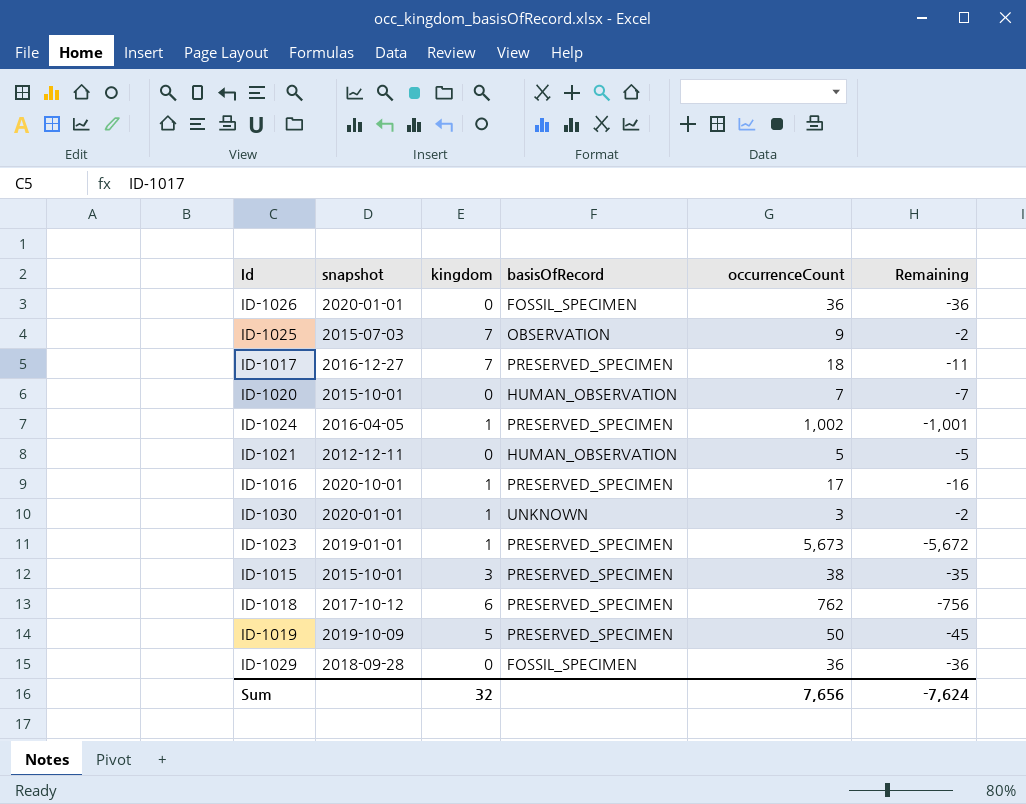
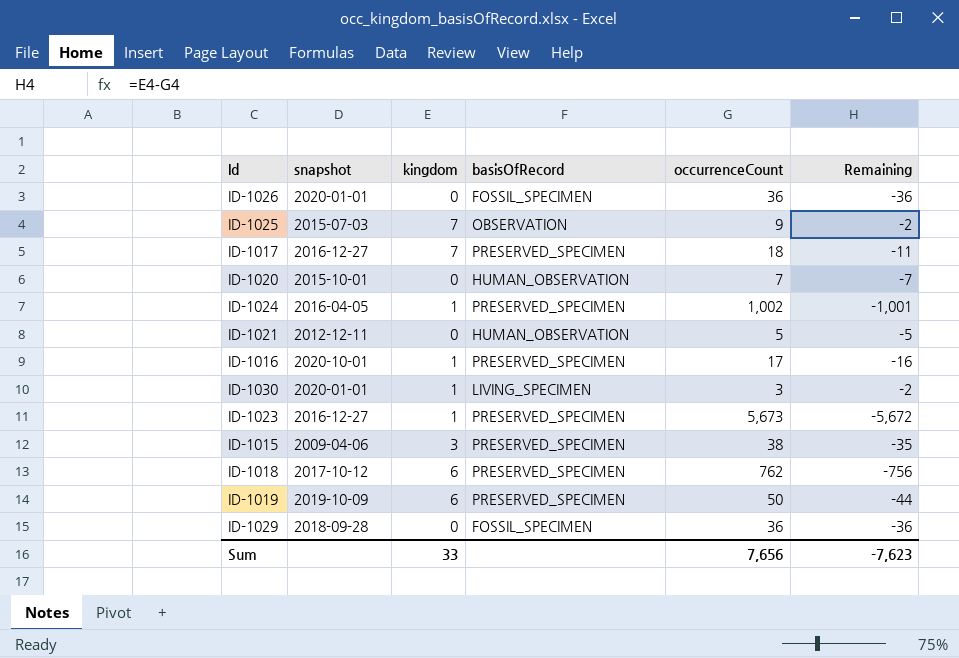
ID-1030 | basisOfRecord: UNKNOWN -> LIVING_SPECIMEN
ID-1023 | snapshot: 2019-01-01 -> 2016-12-27
ID-1015 | snapshot: 2015-10-01 -> 2009-04-06
ID-1019 | kingdom: 5 -> 6
ID-1019 | Remaining: -45 -> -44
Sum | kingdom: 32 -> 33
Sum | Remaining: -7,624 -> -7,623

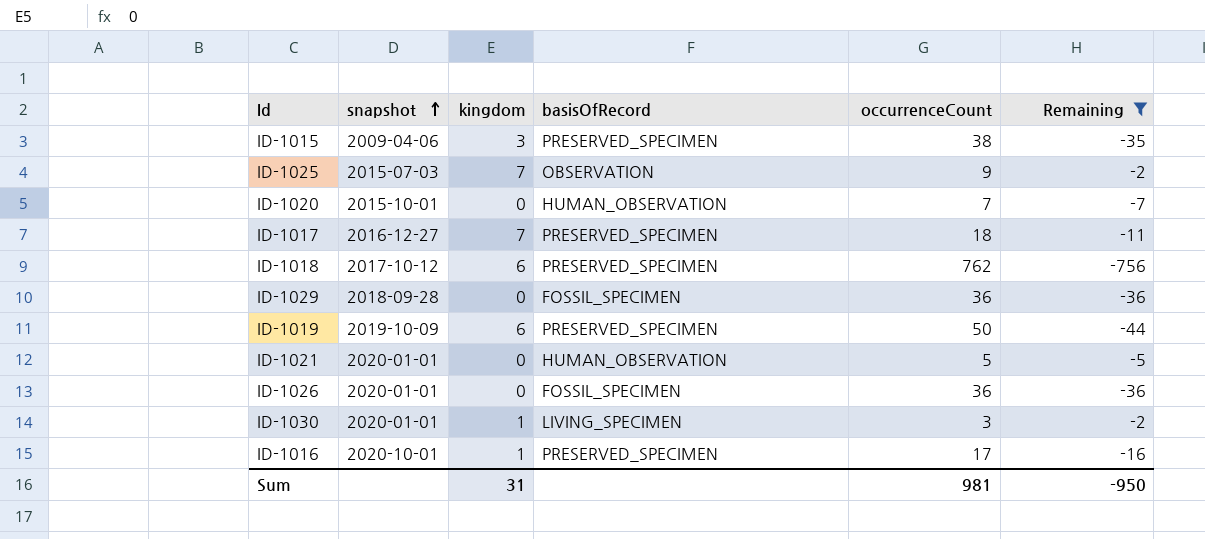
filter: none -> Remaining >= -756
row order: none -> snapshot ascending
ID-1021 | snapshot: 2012-12-11 -> 2020-01-01
Sum | kingdom: 33 -> 31
Sum | occurrenceCount: 7,656 -> 981
Sum | Remaining: -7,623 -> -950

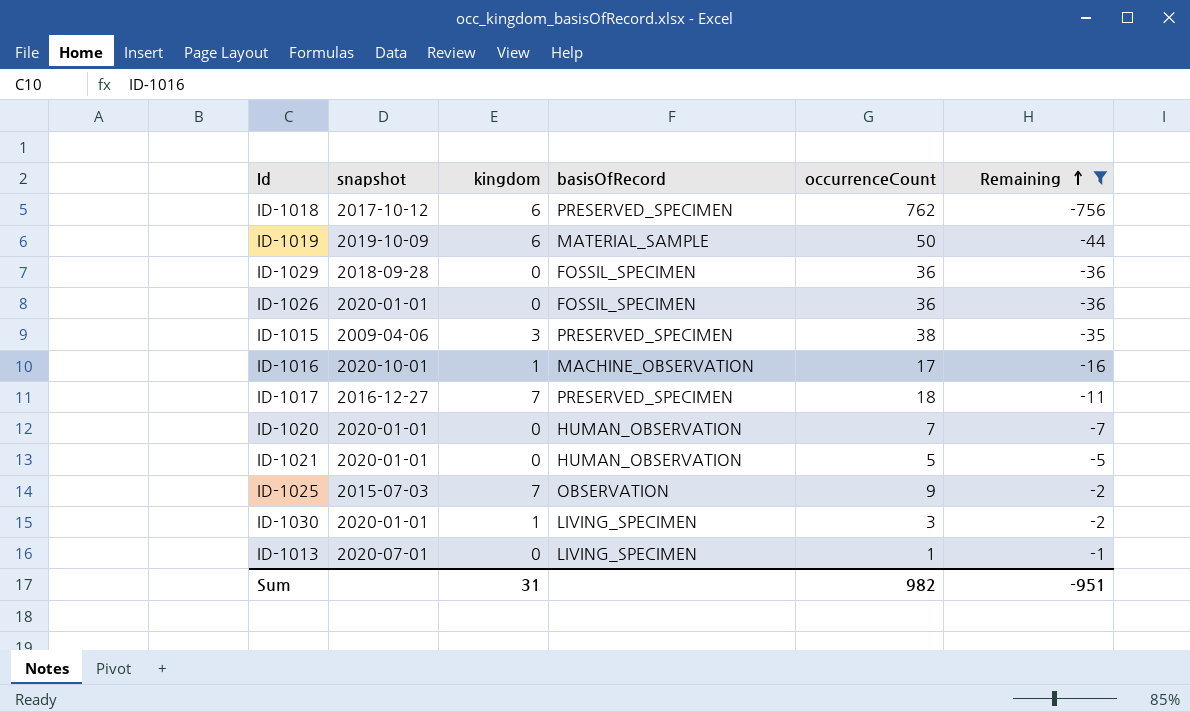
row order: snapshot ascending -> Remaining ascending
ID-1019 | basisOfRecord: PRESERVED_SPECIMEN -> MATERIAL_SAMPLE
ID-1016 | basisOfRecord: PRESERVED_SPECIMEN -> MACHINE_OBSERVATION
ID-1020 | snapshot: 2015-10-01 -> 2020-01-01
row ID-1013: none -> 2020-07-01 | 0 | LIVING_SPECIMEN | 1 | -1
Sum | occurrenceCount: 981 -> 982
Sum | Remaining: -950 -> -951

